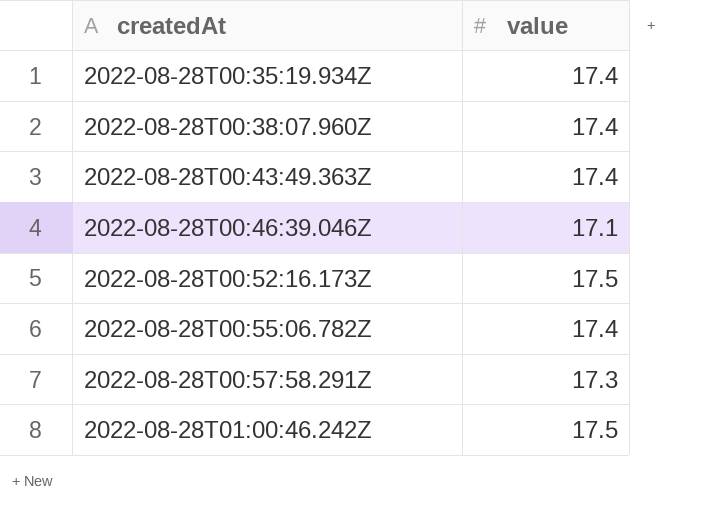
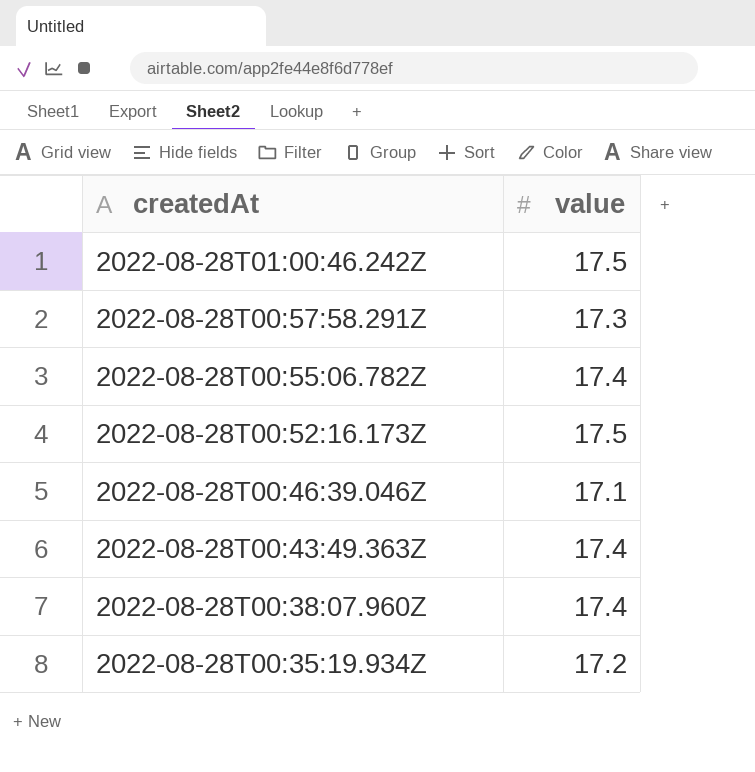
row order: createdAt ascending -> createdAt descending
2022-08-28T00:35:19.934Z | value: 17.4 -> 17.2

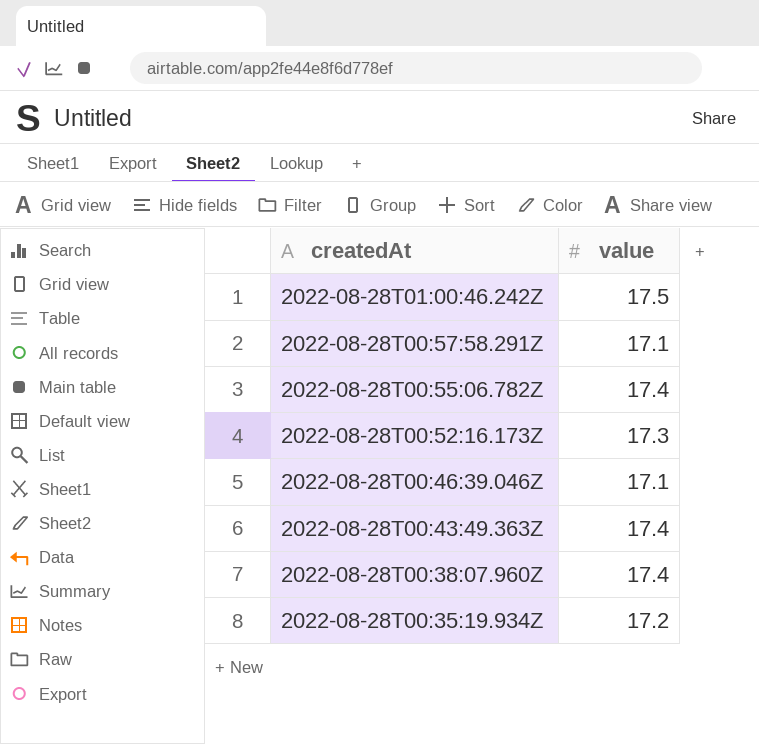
2022-08-28T00:57:58.291Z | value: 17.3 -> 17.1
2022-08-28T00:52:16.173Z | value: 17.5 -> 17.3

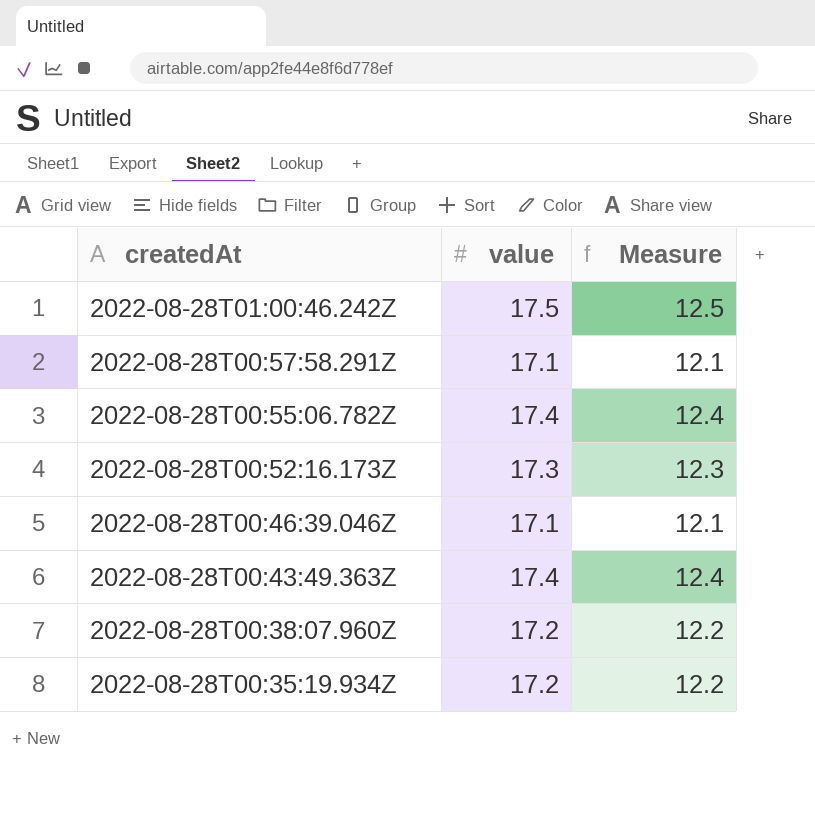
column Measure | formula: none -> [value] - 5
2022-08-28T00:38:07.960Z | value: 17.4 -> 17.2

